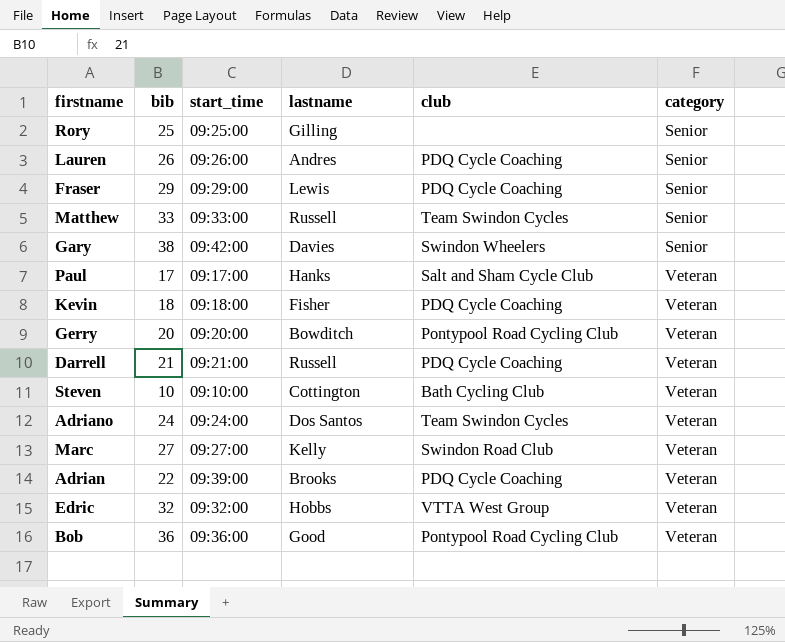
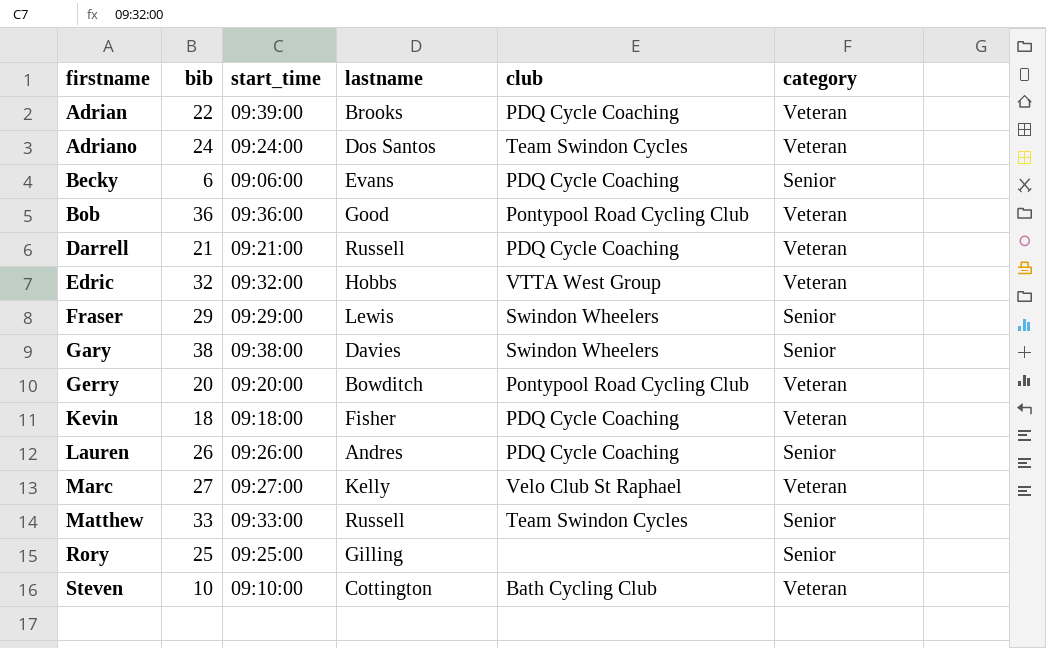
row order: category ascending -> firstname ascending
row Paul: 17 | 09:17:00 | Hanks | Salt and Sham Cycle Club | Veteran -> none
row Becky: none -> 6 | 09:06:00 | Evans | PDQ Cycle Coaching | Senior
Fraser | club: PDQ Cycle Coaching -> Swindon Wheelers
Gary | start_time: 09:42:00 -> 09:38:00
Marc | club: Swindon Road Club -> Velo Club St Raphael

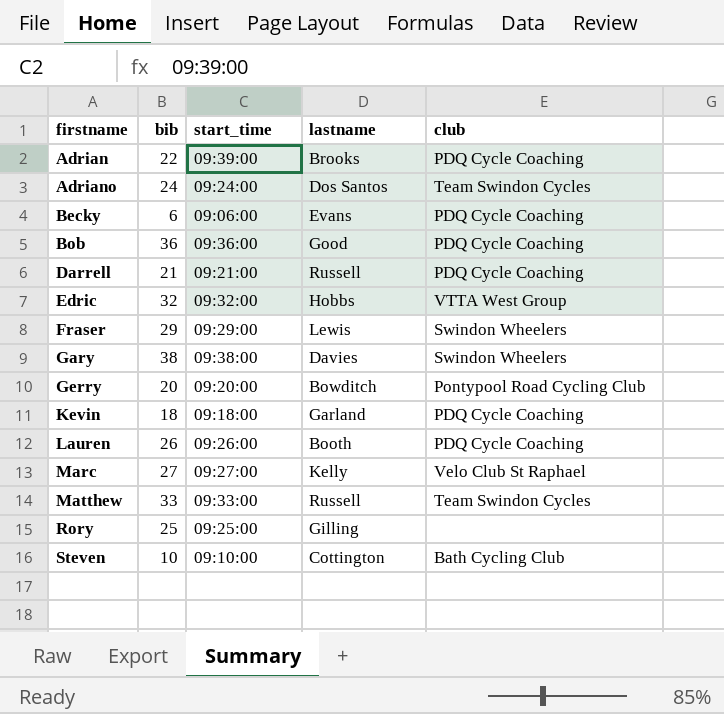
column category | position: 6 -> none
Bob | club: Pontypool Road Cycling Club -> PDQ Cycle Coaching
Kevin | lastname: Fisher -> Garland
Lauren | lastname: Andres -> Booth

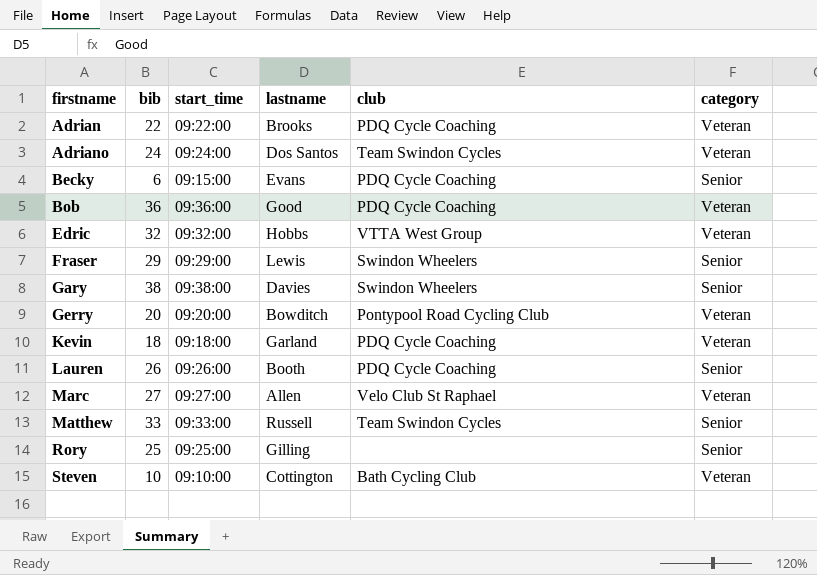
column category | position: none -> 6
row Darrell: 21 | 09:21:00 | Russell | PDQ Cycle Coaching -> none
Adrian | start_time: 09:39:00 -> 09:22:00
Becky | start_time: 09:06:00 -> 09:15:00
Marc | lastname: Kelly -> Allen

